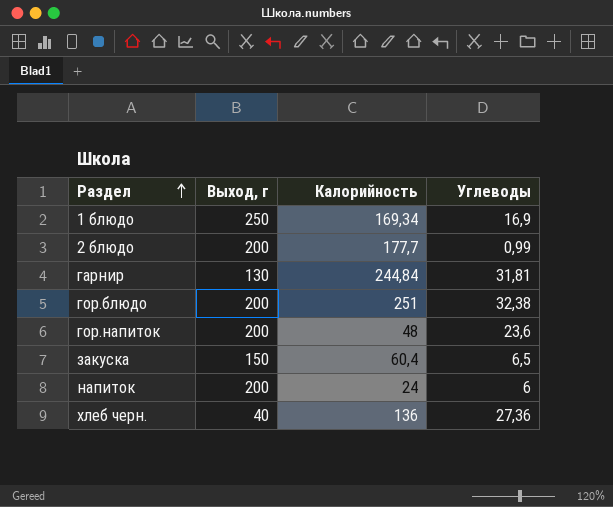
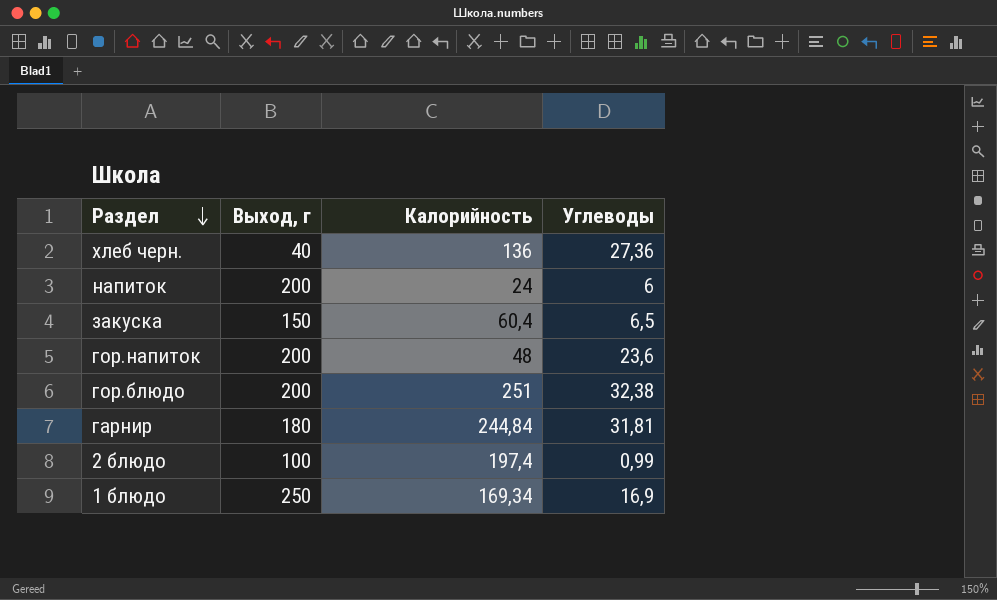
row order: Раздел ascending -> Раздел descending
гарнир | Выход, г: 130 -> 180
2 блюдо | Выход, г: 200 -> 100
2 блюдо | Калорийность: 177,7 -> 197,4

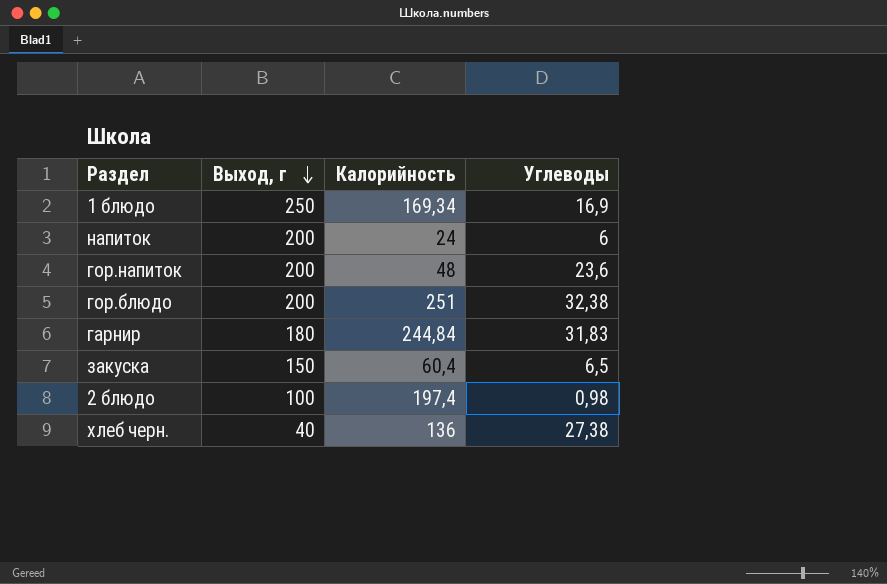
row order: Раздел descending -> Выход, г descending
гарнир | Углеводы: 31,81 -> 31,83
2 блюдо | Углеводы: 0,99 -> 0,98
хлеб черн. | Углеводы: 27,36 -> 27,38

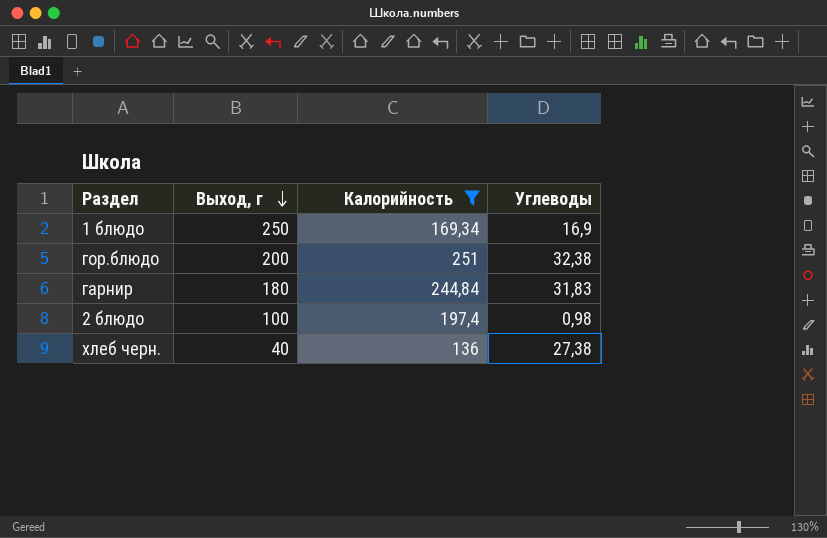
filter: none -> Калорийность >= 136

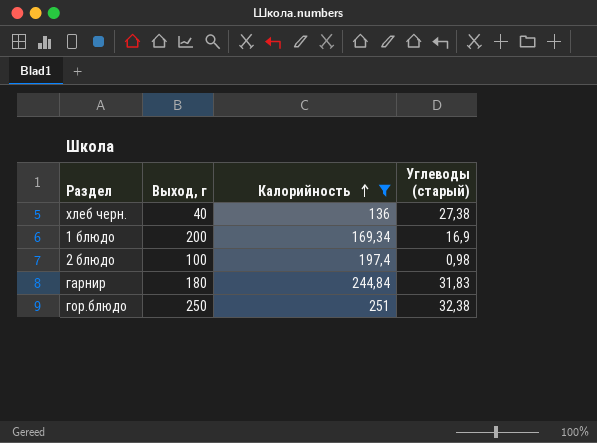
row order: Выход, г descending -> Калорийность ascending
column name: Углеводы -> Углеводы (старый)
1 блюдо | Выход, г: 250 -> 200
гор.блюдо | Выход, г: 200 -> 250

